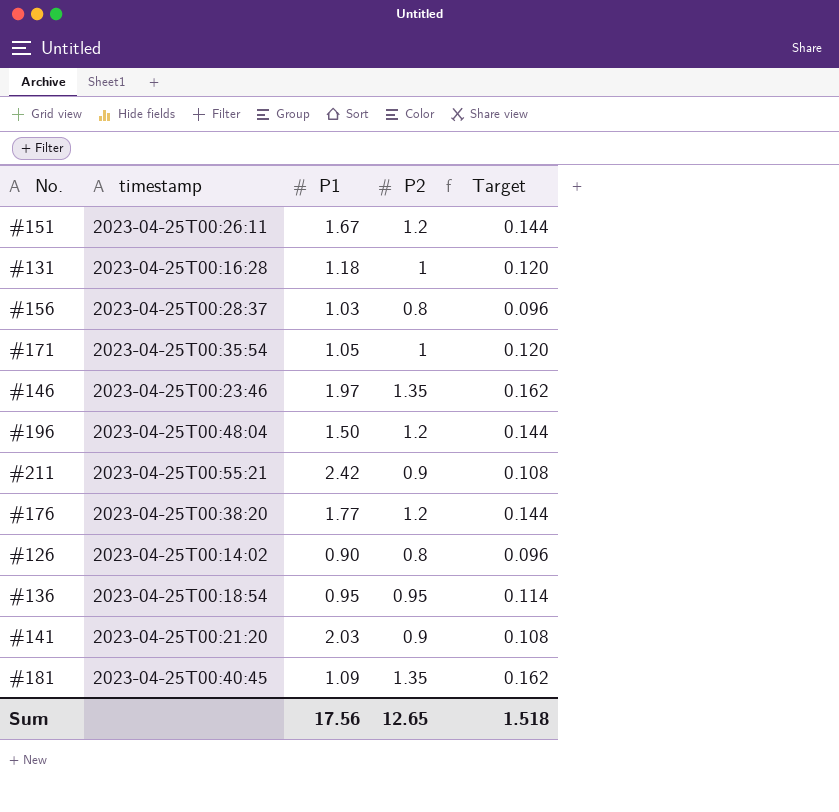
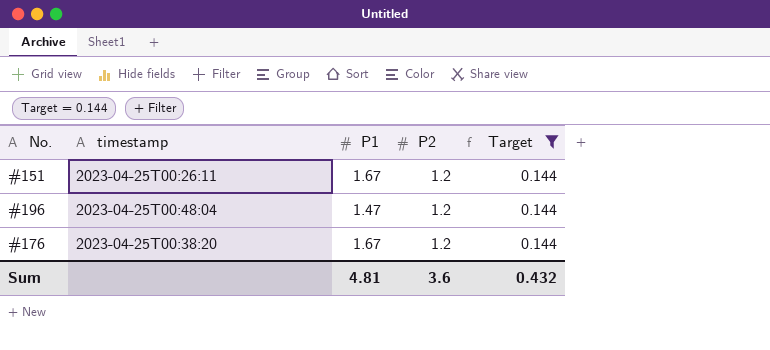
filter: none -> Target = 0.144
#196 | P1: 1.50 -> 1.47
#176 | P1: 1.77 -> 1.67
Sum | P1: 17.56 -> 4.81
Sum | P2: 12.65 -> 3.6
Sum | Target: 1.518 -> 0.432

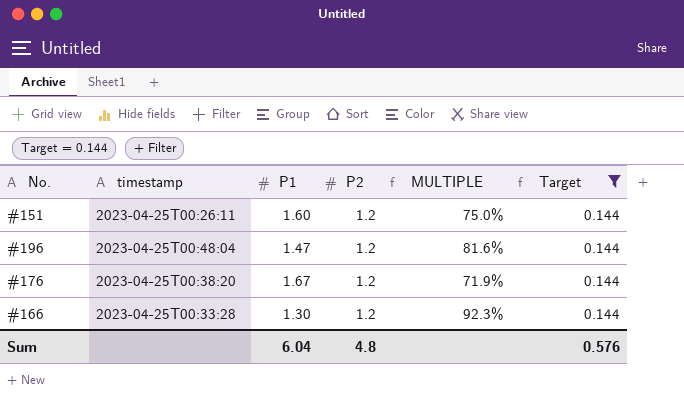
column MULTIPLE | formula: none -> [P2] / [P1]
#151 | P1: 1.67 -> 1.60
row #166: none -> 2023-04-25T00:33:28 | 1.30 | 1.2 | 92.3% | 0.144
Sum | P1: 4.81 -> 6.04
Sum | P2: 3.6 -> 4.8
Sum | Target: 0.432 -> 0.576

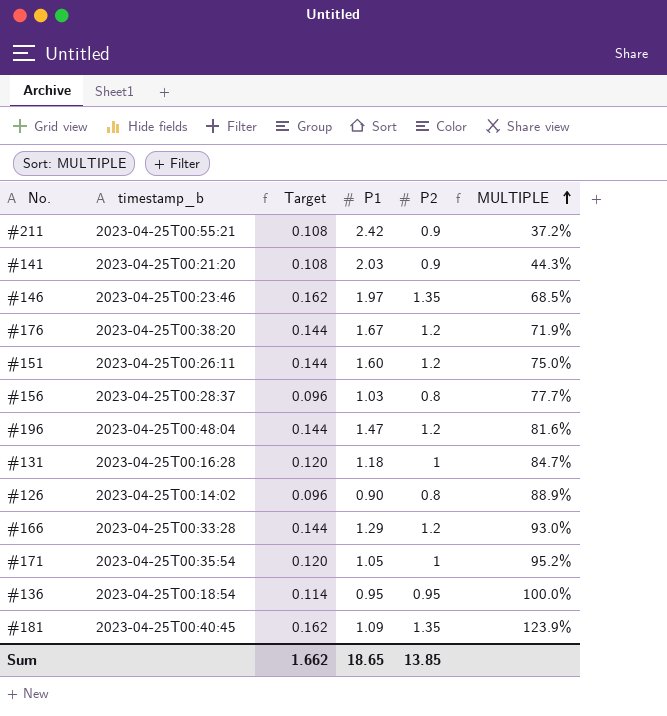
filter: Target = 0.144 -> none
row order: none -> MULTIPLE ascending
column name: timestamp -> timestamp_b
column Target | position: 6 -> 3
#166 | P1: 1.30 -> 1.29
#166 | MULTIPLE: 92.3% -> 93.0%
Sum | Target: 0.576 -> 1.662
Sum | P1: 6.04 -> 18.65
Sum | P2: 4.8 -> 13.85

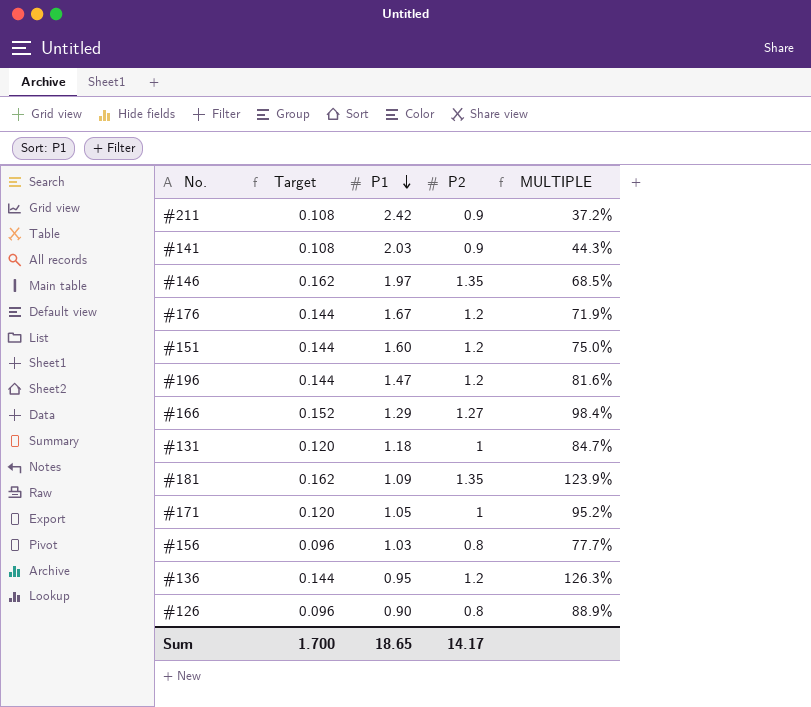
row order: MULTIPLE ascending -> P1 descending
column timestamp_b | position: 2 -> none
#166 | Target: 0.144 -> 0.152
#166 | P2: 1.2 -> 1.27
#166 | MULTIPLE: 93.0% -> 98.4%
#136 | Target: 0.114 -> 0.144
#136 | P2: 0.95 -> 1.2
#136 | MULTIPLE: 100.0% -> 126.3%
Sum | Target: 1.662 -> 1.700
Sum | P2: 13.85 -> 14.17

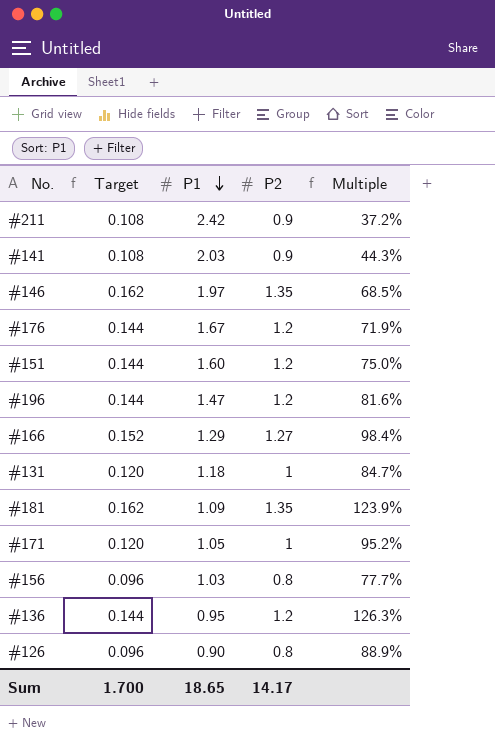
column name: MULTIPLE -> Multiple

